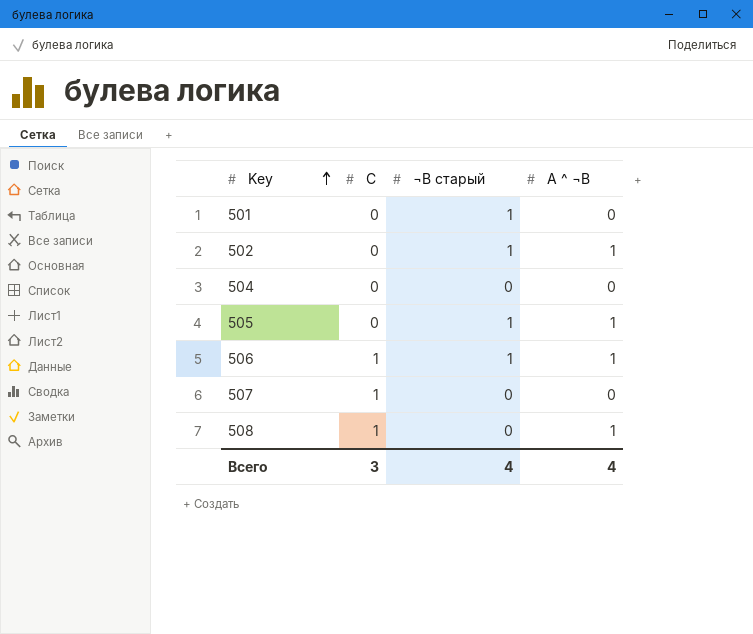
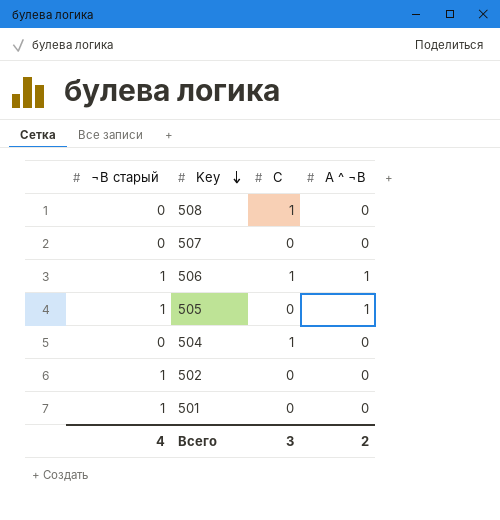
row order: Key ascending -> Key descending
column ¬B старый | position: 3 -> 1
508 | A ^ ¬B: 1 -> 0
507 | C: 1 -> 0
504 | C: 0 -> 1
502 | A ^ ¬B: 1 -> 0
Всего | A ^ ¬B: 4 -> 2

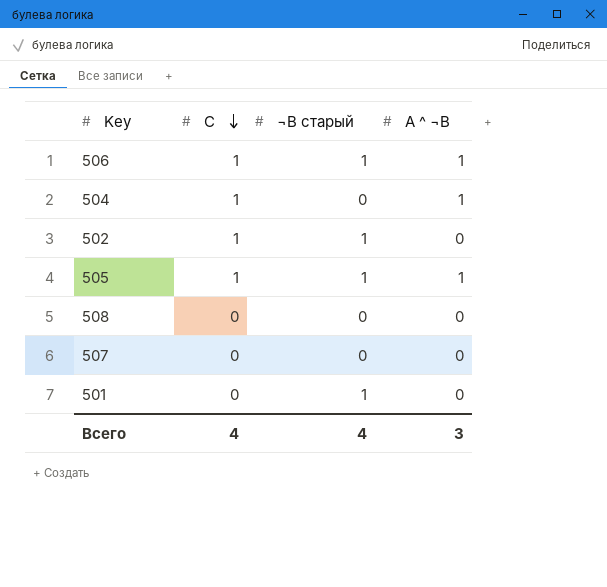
row order: Key descending -> C descending
column ¬B старый | position: 1 -> 3
504 | A ^ ¬B: 0 -> 1
502 | C: 0 -> 1
505 | C: 0 -> 1
508 | C: 1 -> 0
Всего | C: 3 -> 4
Всего | A ^ ¬B: 2 -> 3

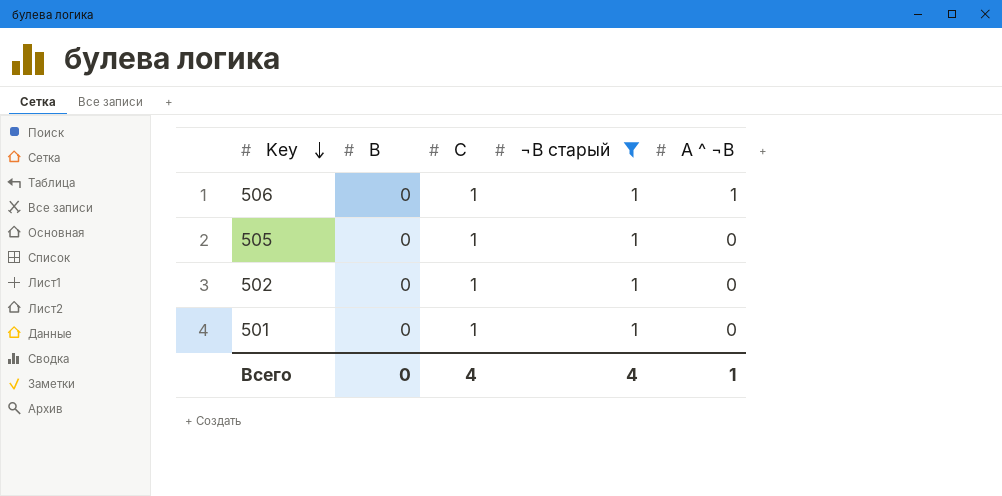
filter: none -> ¬B старый = 1
row order: C descending -> Key descending
column B | position: none -> 2
505 | A ^ ¬B: 1 -> 0
501 | C: 0 -> 1
Всего | A ^ ¬B: 3 -> 1

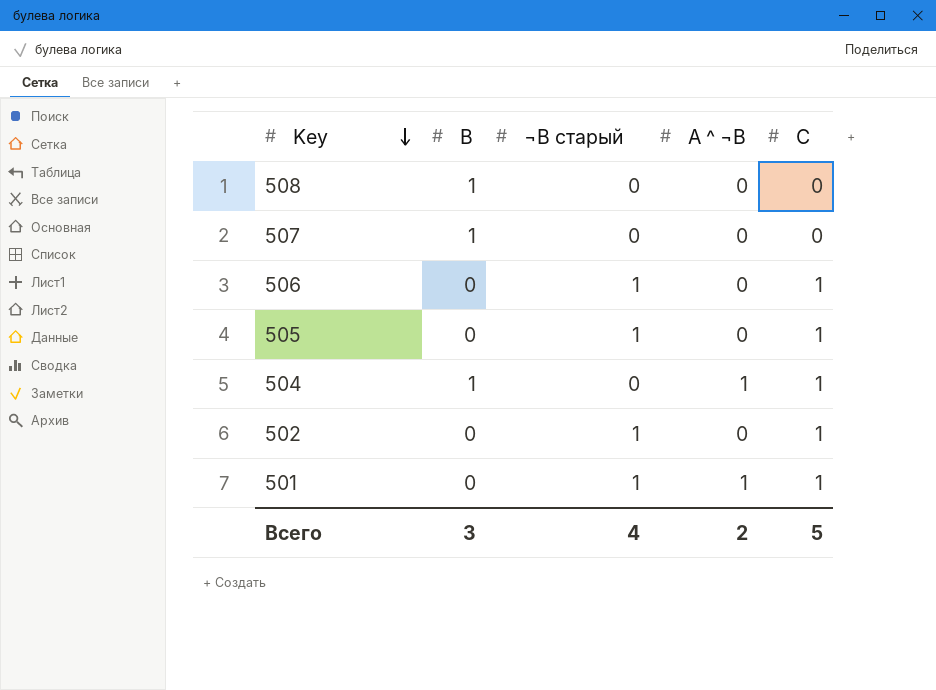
filter: ¬B старый = 1 -> none
column C | position: 3 -> 5
506 | A ^ ¬B: 1 -> 0
501 | A ^ ¬B: 0 -> 1
Всего | B: 0 -> 3
Всего | A ^ ¬B: 1 -> 2
Всего | C: 4 -> 5

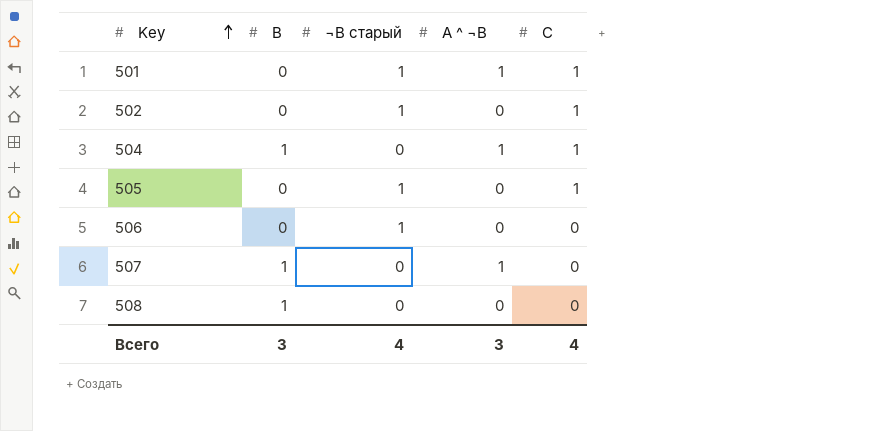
row order: Key descending -> Key ascending
506 | C: 1 -> 0
507 | A ^ ¬B: 0 -> 1
Всего | A ^ ¬B: 2 -> 3
Всего | C: 5 -> 4

